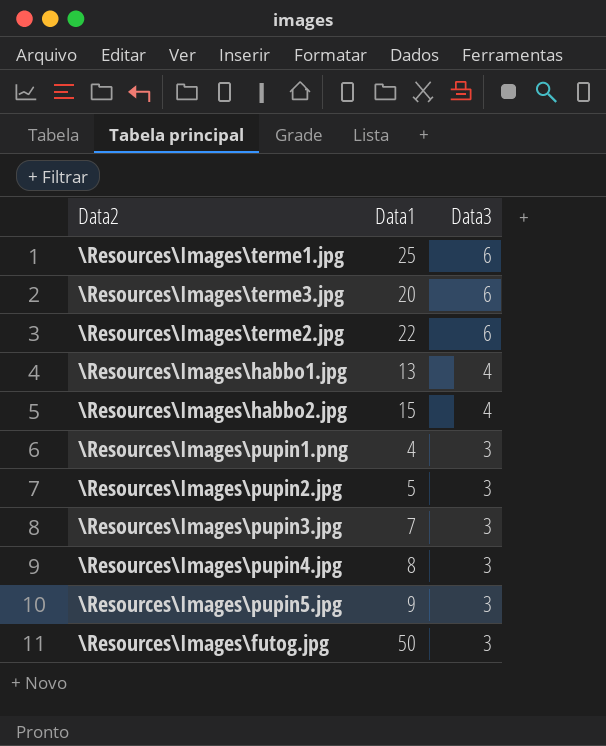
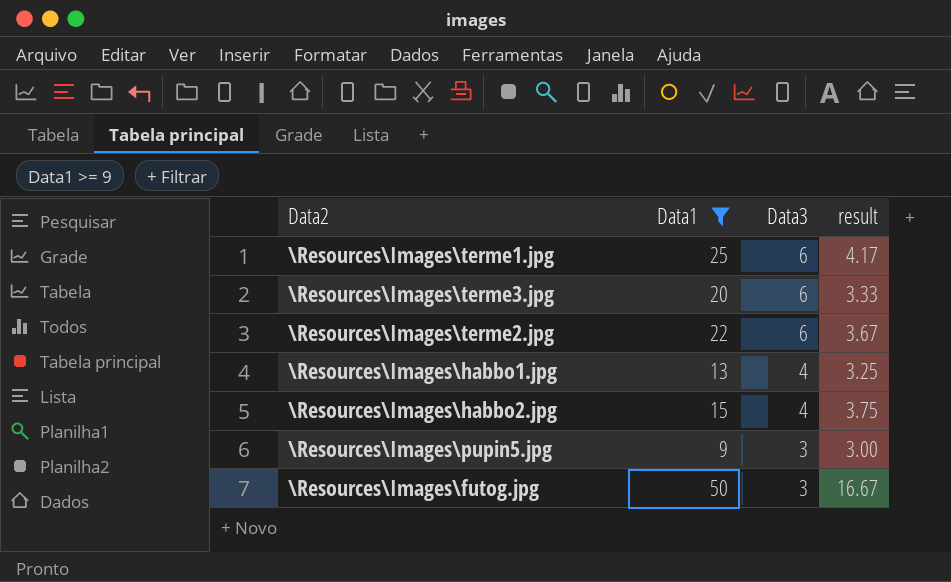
filter: none -> Data1 >= 9
column result | formula: none -> [Data1] / [Data3]

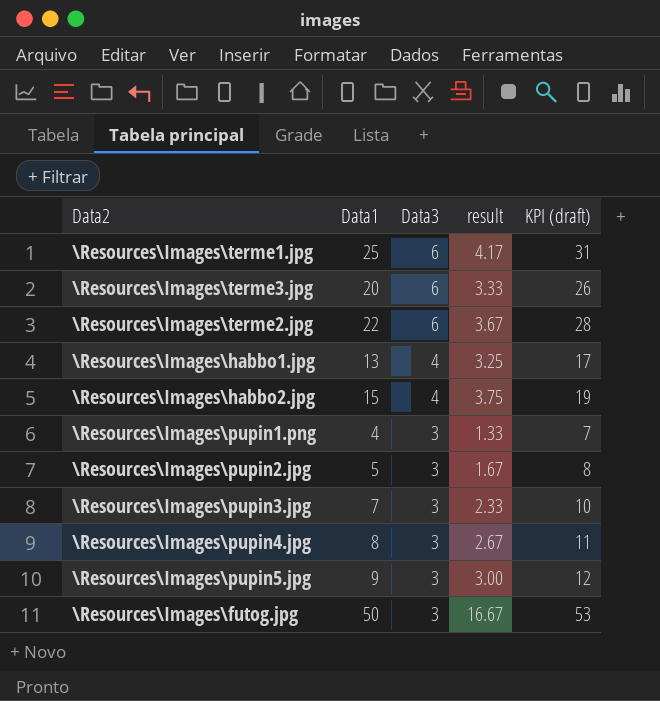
filter: Data1 >= 9 -> none
column KPI (draft) | formula: none -> [Data1] + [Data3]

